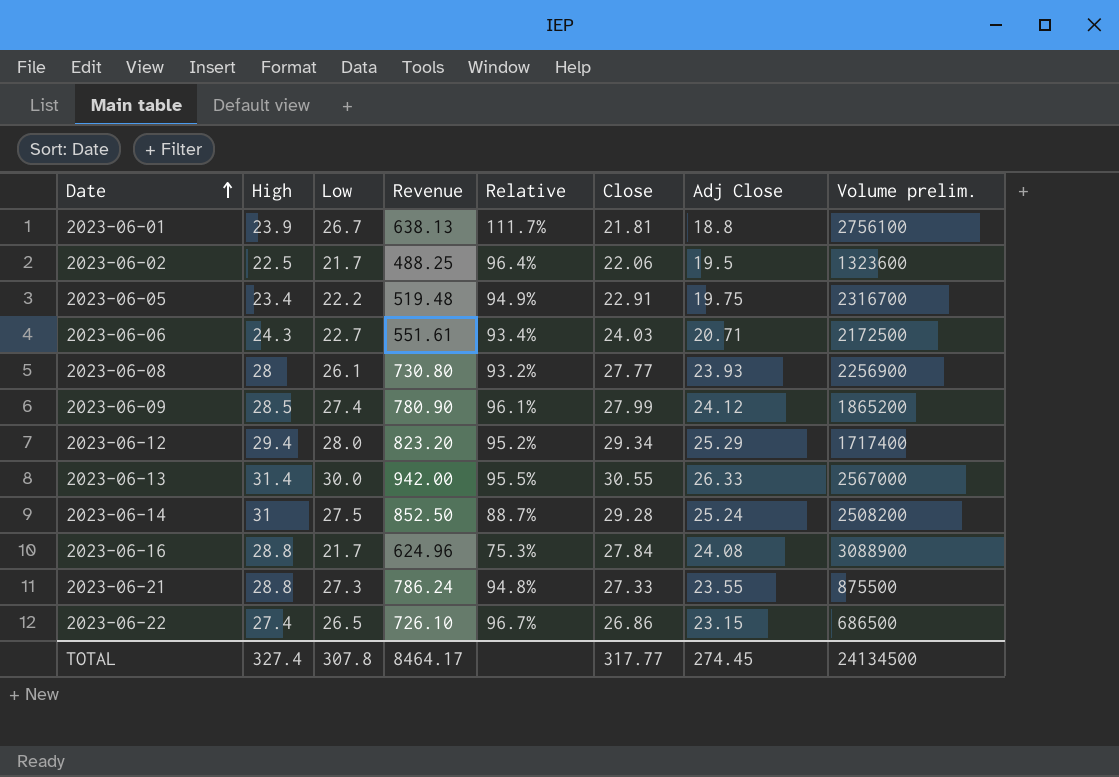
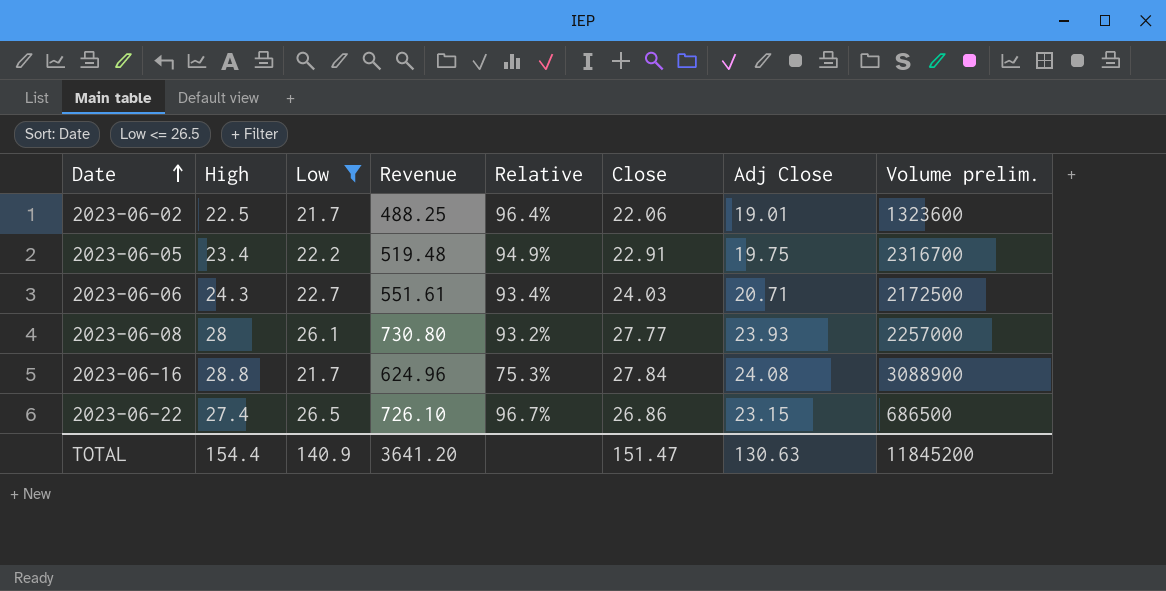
filter: none -> Low <= 26.5
2023-06-02 | Adj Close: 19.5 -> 19.01
2023-06-08 | Volume prelim.: 2256900 -> 2257000
TOTAL | High: 327.4 -> 154.4
TOTAL | Low: 307.8 -> 140.9
TOTAL | Revenue: 8464.17 -> 3641.20
TOTAL | Close: 317.77 -> 151.47
TOTAL | Adj Close: 274.45 -> 130.63
TOTAL | Volume prelim.: 24134500 -> 11845200

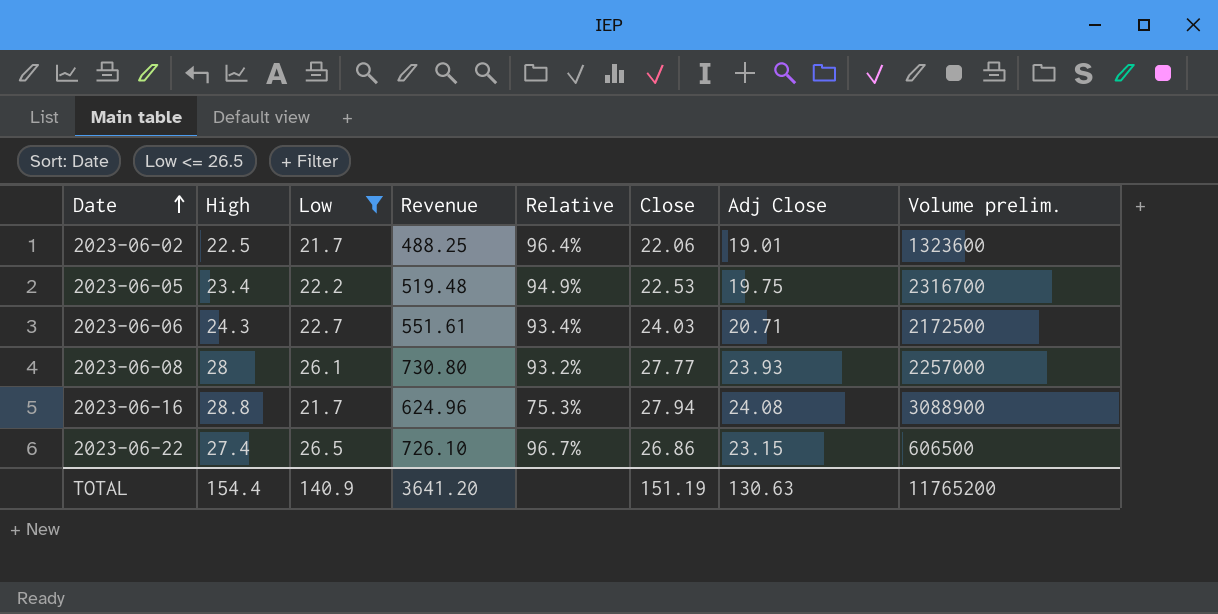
2023-06-05 | Close: 22.91 -> 22.53
2023-06-16 | Close: 27.84 -> 27.94
2023-06-22 | Volume prelim.: 686500 -> 606500
TOTAL | Close: 151.47 -> 151.19
TOTAL | Volume prelim.: 11845200 -> 11765200

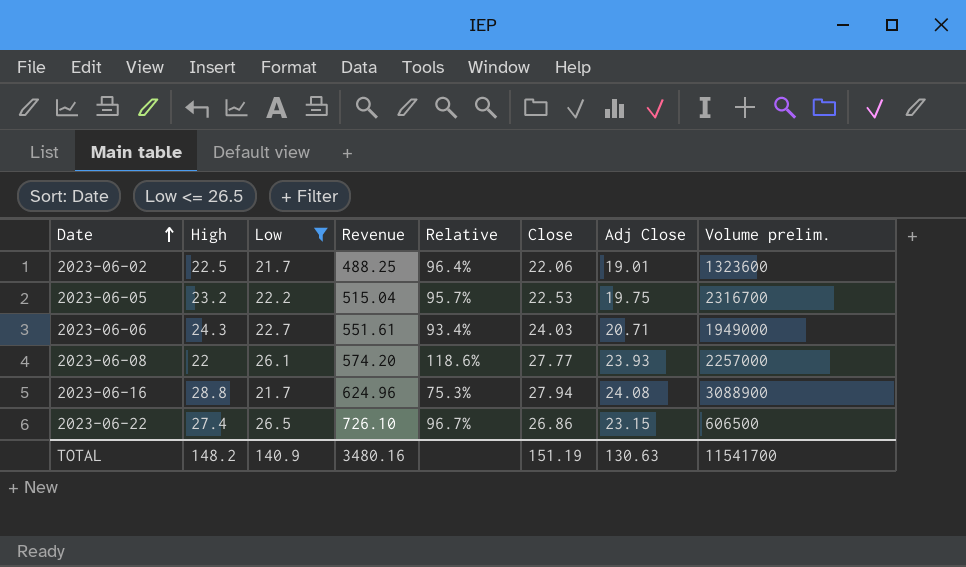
2023-06-05 | High: 23.4 -> 23.2
2023-06-05 | Revenue: 519.48 -> 515.04
2023-06-05 | Relative: 94.9% -> 95.7%
2023-06-06 | Volume prelim.: 2172500 -> 1949000
2023-06-08 | High: 28 -> 22
2023-06-08 | Revenue: 730.80 -> 574.20
2023-06-08 | Relative: 93.2% -> 118.6%
TOTAL | High: 154.4 -> 148.2
TOTAL | Revenue: 3641.20 -> 3480.16
TOTAL | Volume prelim.: 11765200 -> 11541700

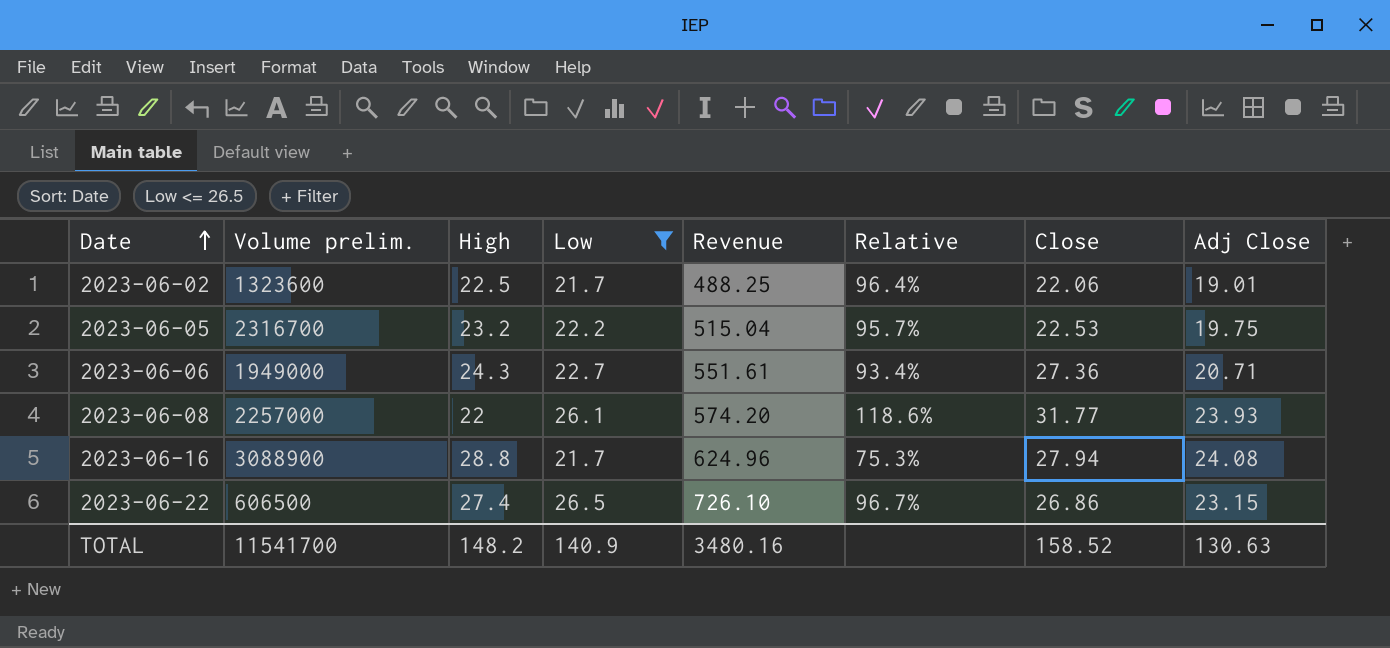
column Volume prelim. | position: 8 -> 2
2023-06-06 | Close: 24.03 -> 27.36
2023-06-08 | Close: 27.77 -> 31.77
TOTAL | Close: 151.19 -> 158.52

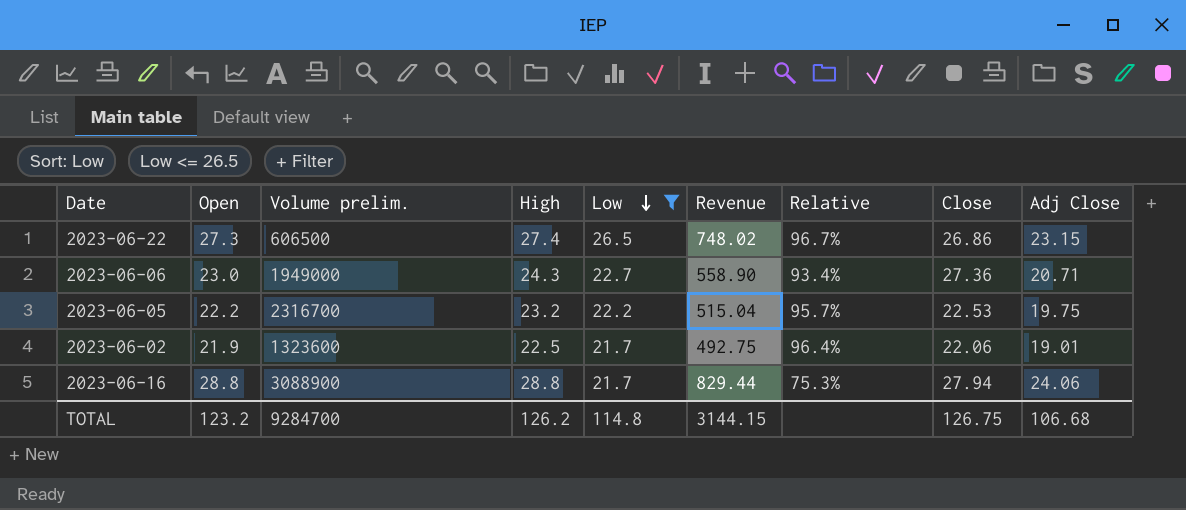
row order: Date ascending -> Low descending
column Open | position: none -> 2
column Revenue | formula: [High] * [Low] -> [Open] * [High]
row 2023-06-08: 2257000 | 22 | 26.1 | 574.20 | 118.6% | 31.77 | 23.93 -> none
2023-06-16 | Adj Close: 24.08 -> 24.06
TOTAL | Volume prelim.: 11541700 -> 9284700
TOTAL | High: 148.2 -> 126.2
TOTAL | Low: 140.9 -> 114.8
TOTAL | Revenue: 3480.16 -> 3144.15
TOTAL | Close: 158.52 -> 126.75
TOTAL | Adj Close: 130.63 -> 106.68

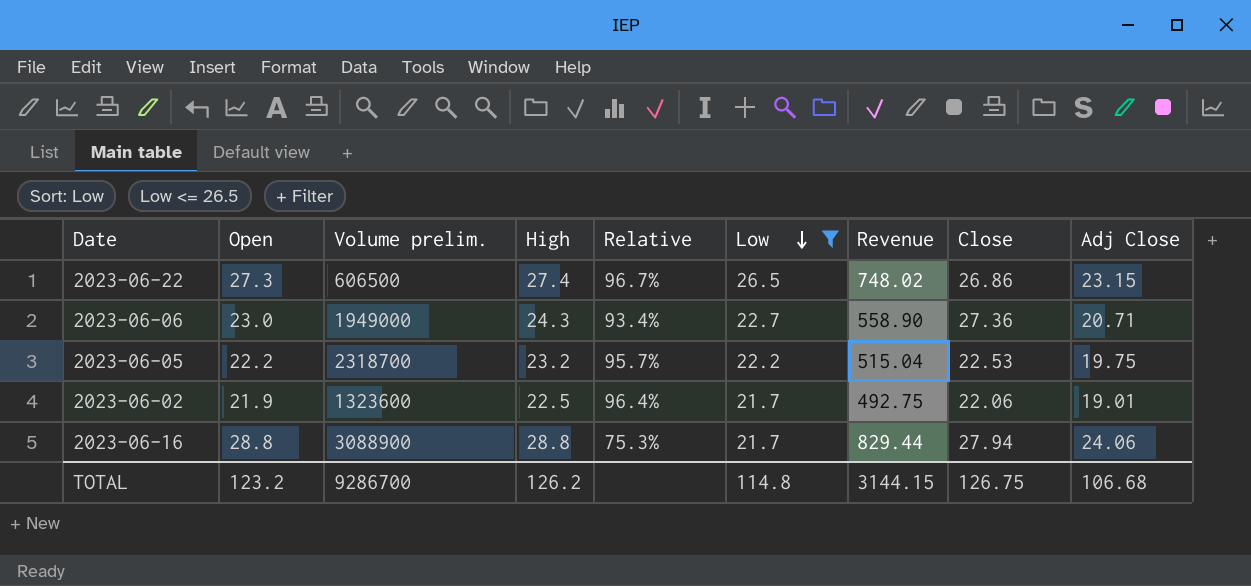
column Relative | position: 7 -> 5
2023-06-05 | Volume prelim.: 2316700 -> 2318700
TOTAL | Volume prelim.: 9284700 -> 9286700

